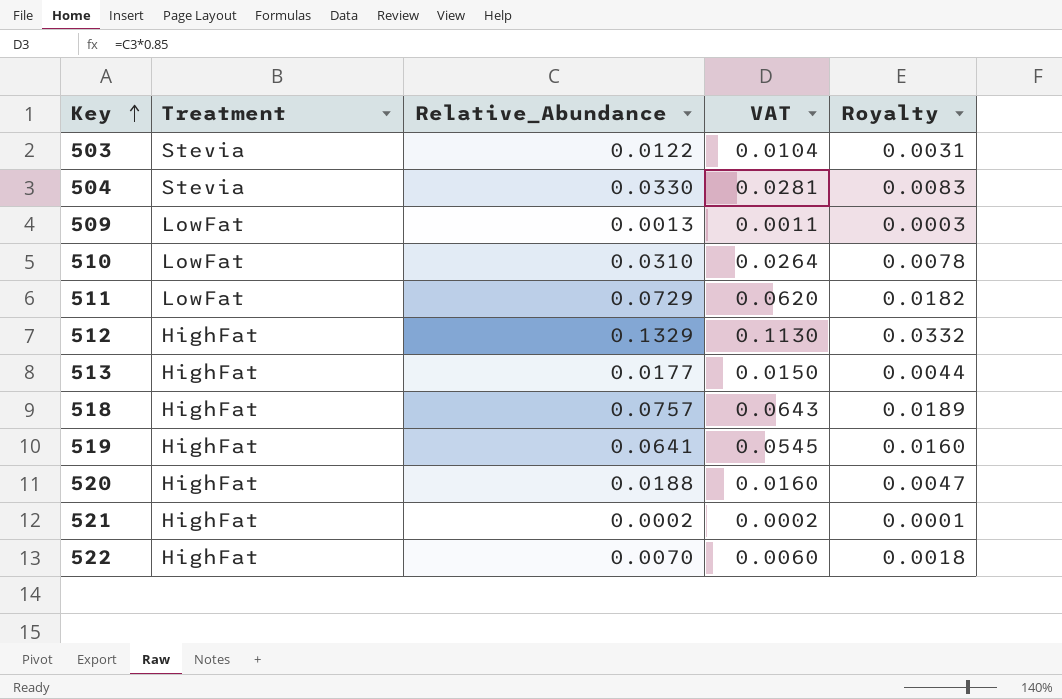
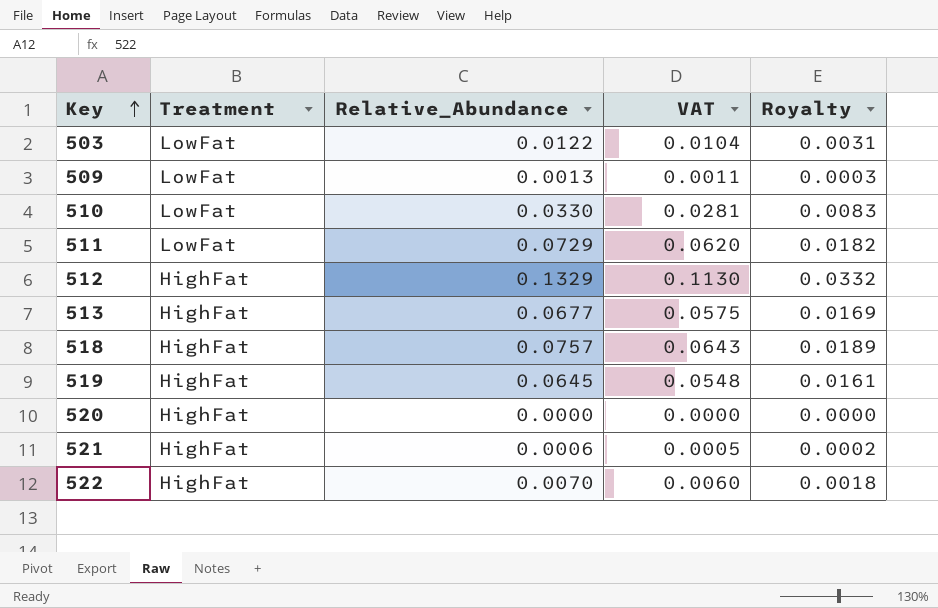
row 504: Stevia | 0.0330 | 0.0281 | 0.0083 -> none
503 | Treatment: Stevia -> LowFat
510 | Relative_Abundance: 0.0310 -> 0.0330
510 | VAT: 0.0264 -> 0.0281
510 | Royalty: 0.0078 -> 0.0083
513 | Relative_Abundance: 0.0177 -> 0.0677
513 | VAT: 0.0150 -> 0.0575
513 | Royalty: 0.0044 -> 0.0169
519 | Relative_Abundance: 0.0641 -> 0.0645
519 | VAT: 0.0545 -> 0.0548
519 | Royalty: 0.0160 -> 0.0161
520 | Relative_Abundance: 0.0188 -> 0.0000
520 | VAT: 0.0160 -> 0.0000
520 | Royalty: 0.0047 -> 0.0000
521 | Relative_Abundance: 0.0002 -> 0.0006
521 | VAT: 0.0002 -> 0.0005
521 | Royalty: 0.0001 -> 0.0002

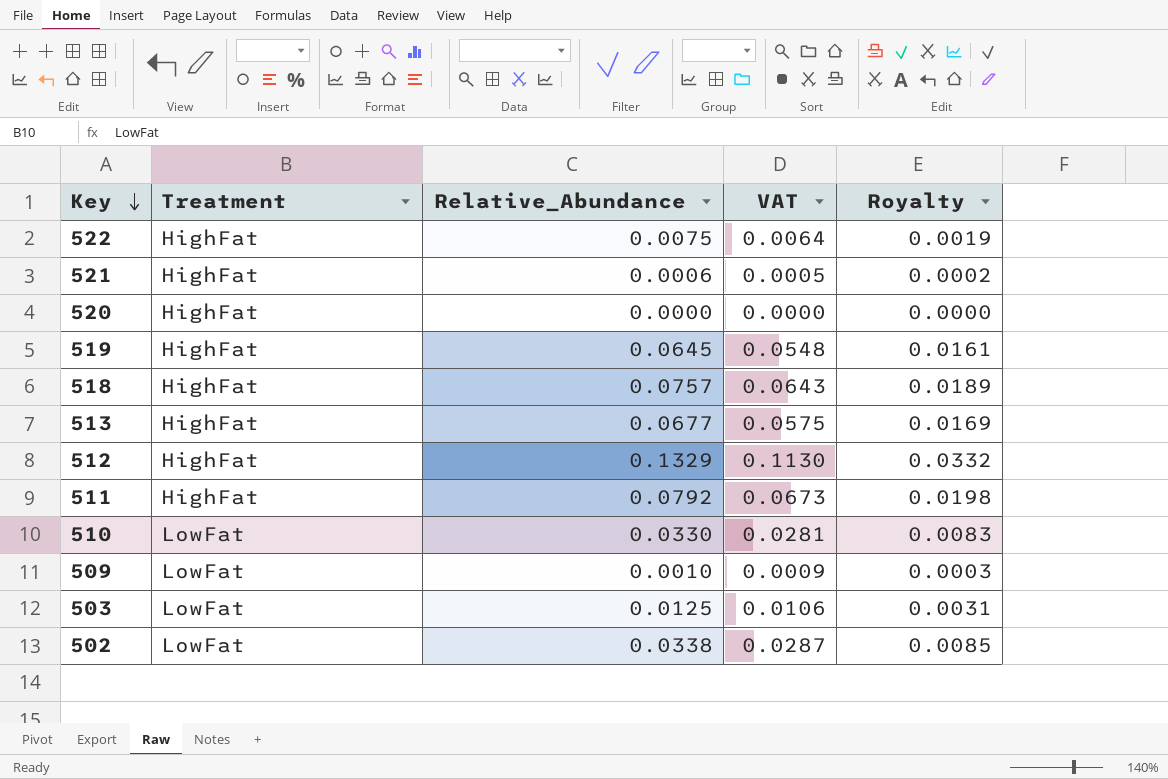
row order: Key ascending -> Key descending
522 | Relative_Abundance: 0.0070 -> 0.0075
522 | VAT: 0.0060 -> 0.0064
522 | Royalty: 0.0018 -> 0.0019
511 | Treatment: LowFat -> HighFat
511 | Relative_Abundance: 0.0729 -> 0.0792
511 | VAT: 0.0620 -> 0.0673
511 | Royalty: 0.0182 -> 0.0198
509 | Relative_Abundance: 0.0013 -> 0.0010
509 | VAT: 0.0011 -> 0.0009
503 | Relative_Abundance: 0.0122 -> 0.0125
503 | VAT: 0.0104 -> 0.0106
row 502: none -> LowFat | 0.0338 | 0.0287 | 0.0085

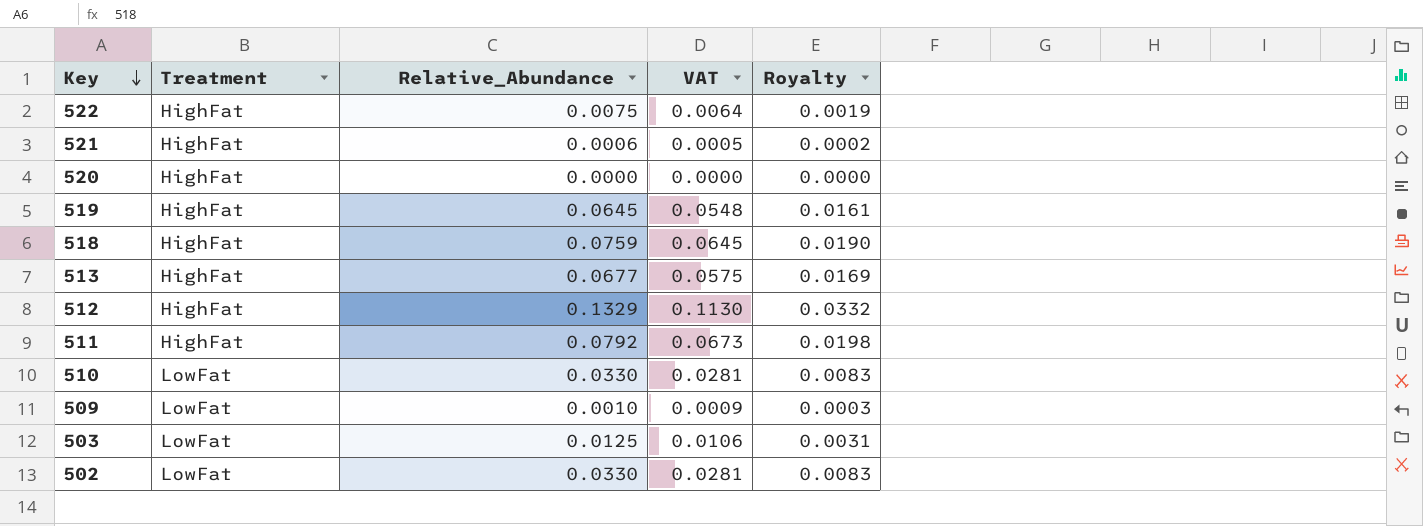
518 | Relative_Abundance: 0.0757 -> 0.0759
518 | VAT: 0.0643 -> 0.0645
518 | Royalty: 0.0189 -> 0.0190
502 | Relative_Abundance: 0.0338 -> 0.0330
502 | VAT: 0.0287 -> 0.0281
502 | Royalty: 0.0085 -> 0.0083

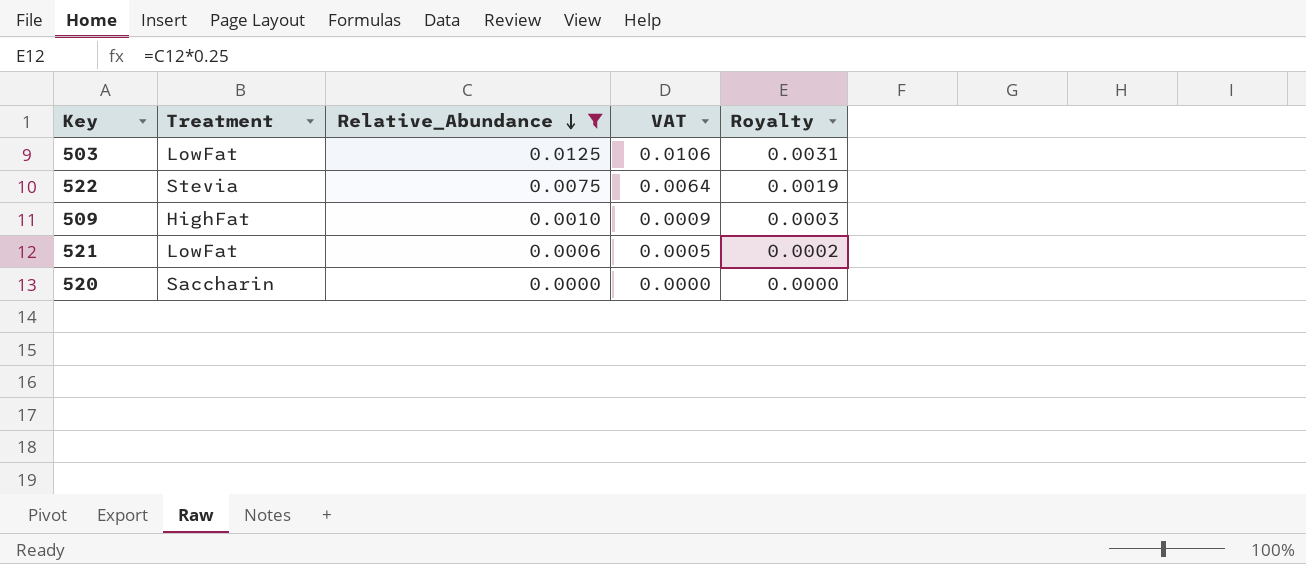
filter: none -> Relative_Abundance <= 0.0125
row order: Key descending -> Relative_Abundance descending
522 | Treatment: HighFat -> Stevia
509 | Treatment: LowFat -> HighFat
521 | Treatment: HighFat -> LowFat
520 | Treatment: HighFat -> Saccharin

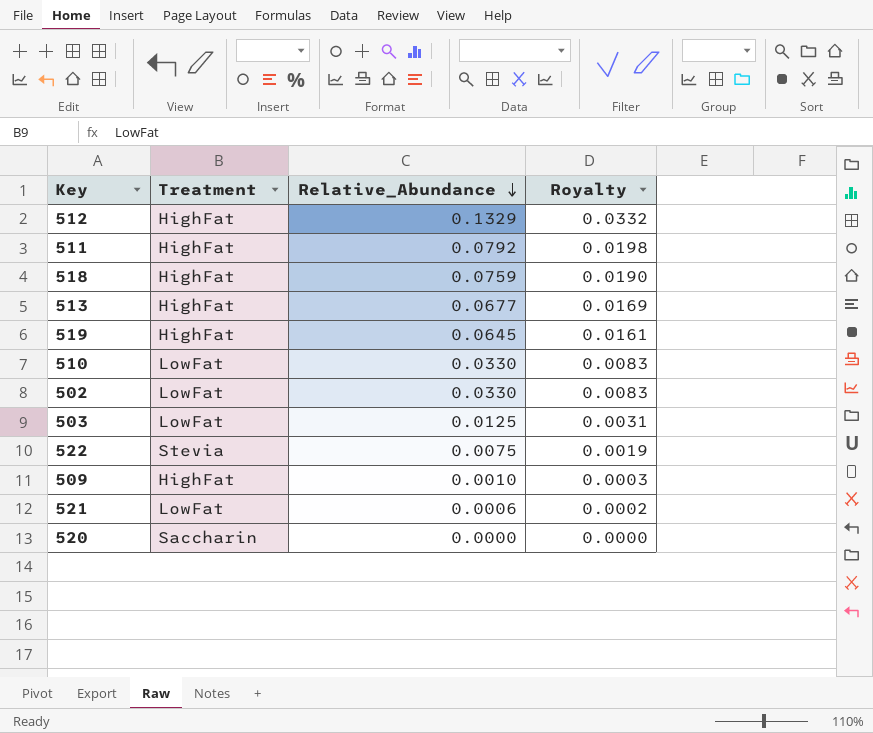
filter: Relative_Abundance <= 0.0125 -> none
column VAT | formula: [Relative_Abundance] * 0.85 -> none

